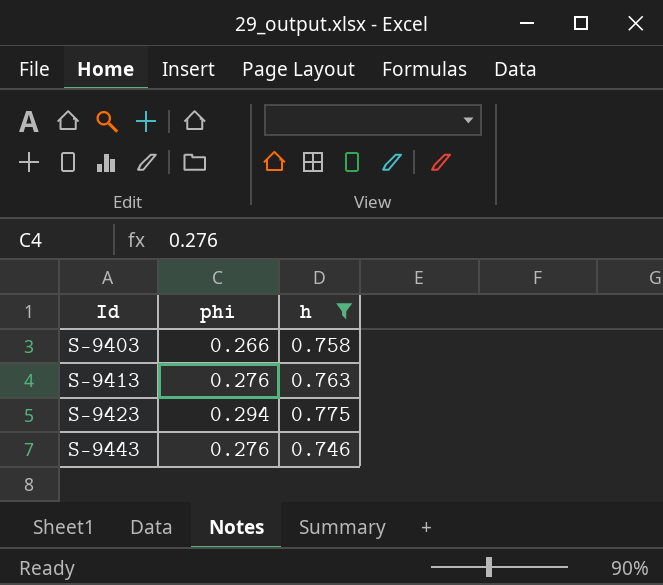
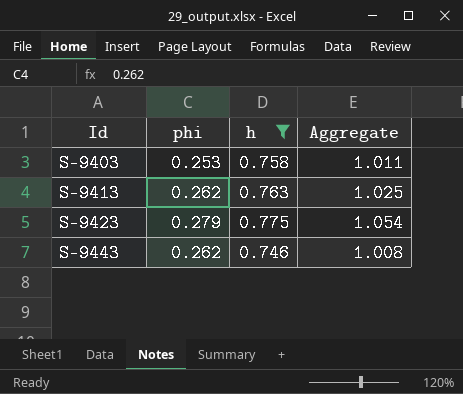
column Aggregate | formula: none -> [phi] + [h]
S-9403 | phi: 0.266 -> 0.253
S-9413 | phi: 0.276 -> 0.262
S-9423 | phi: 0.294 -> 0.279
S-9443 | phi: 0.276 -> 0.262

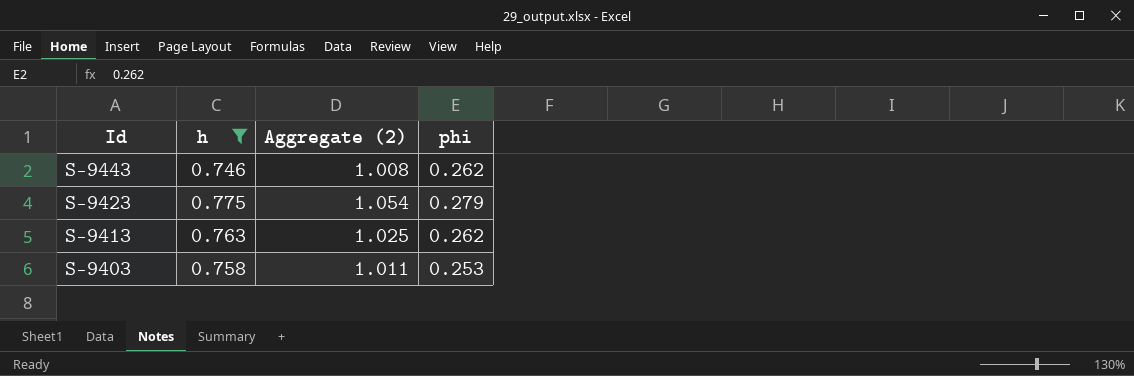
row order: Id ascending -> Id descending
column name: Aggregate -> Aggregate (2)
column phi | position: 2 -> 4

